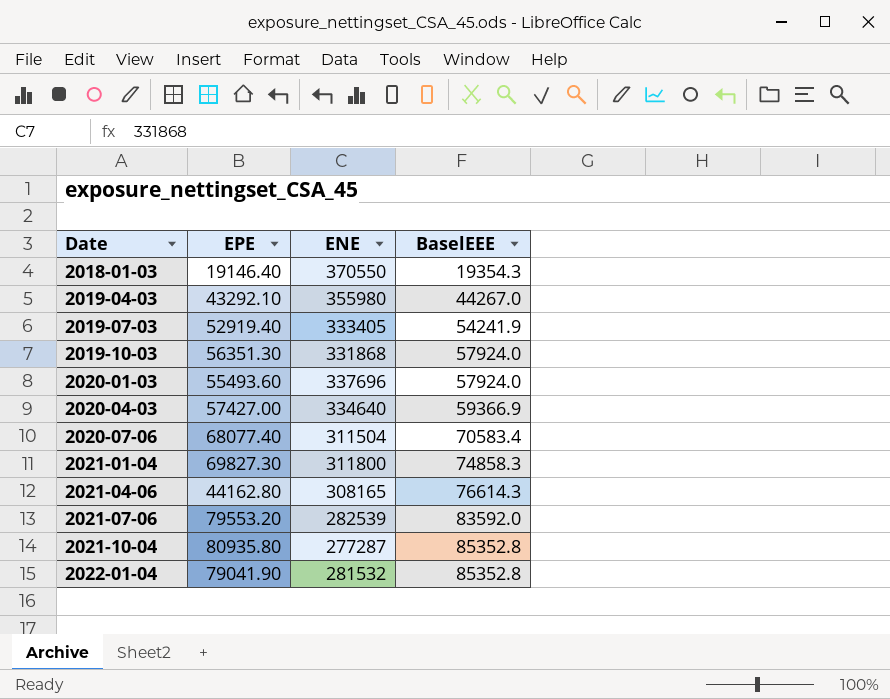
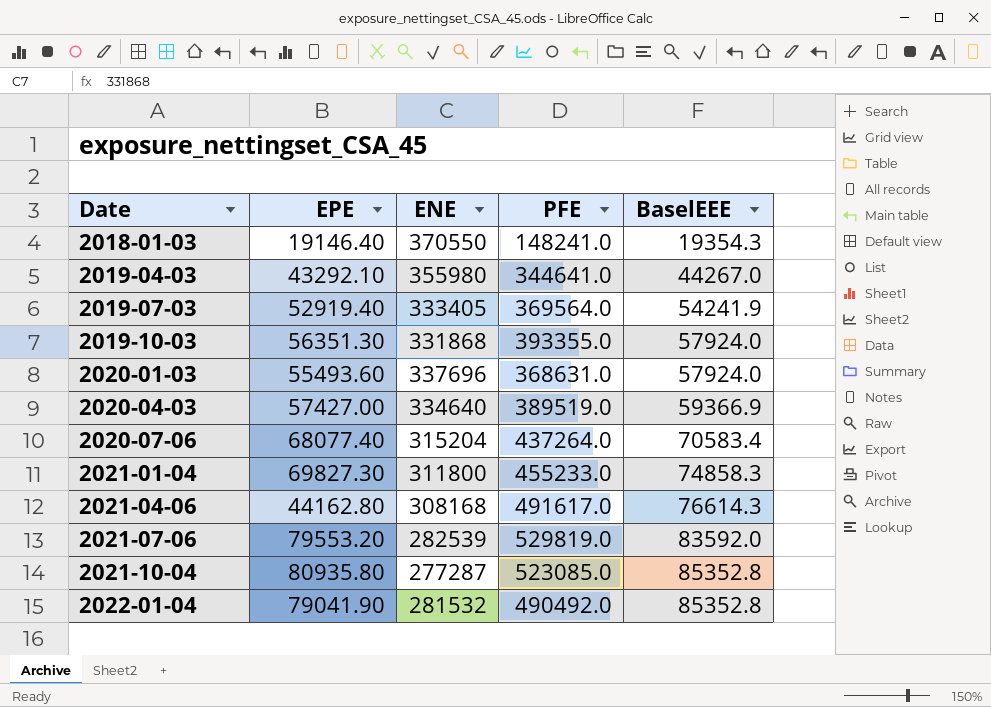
column PFE | position: none -> 4
2020-07-06 | ENE: 311504 -> 315204
2021-04-06 | ENE: 308165 -> 308168

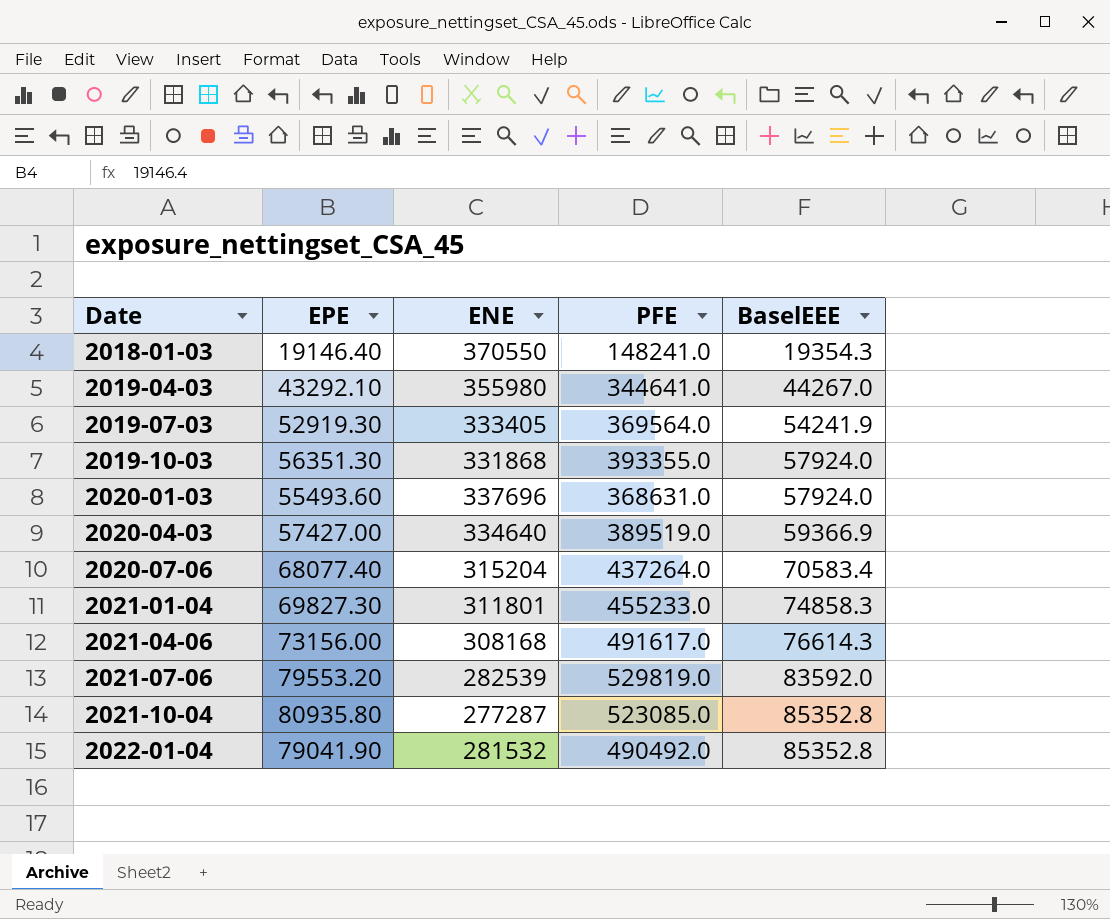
2019-07-03 | EPE: 52919.40 -> 52919.30
2021-01-04 | ENE: 311800 -> 311801
2021-04-06 | EPE: 44162.80 -> 73156.00

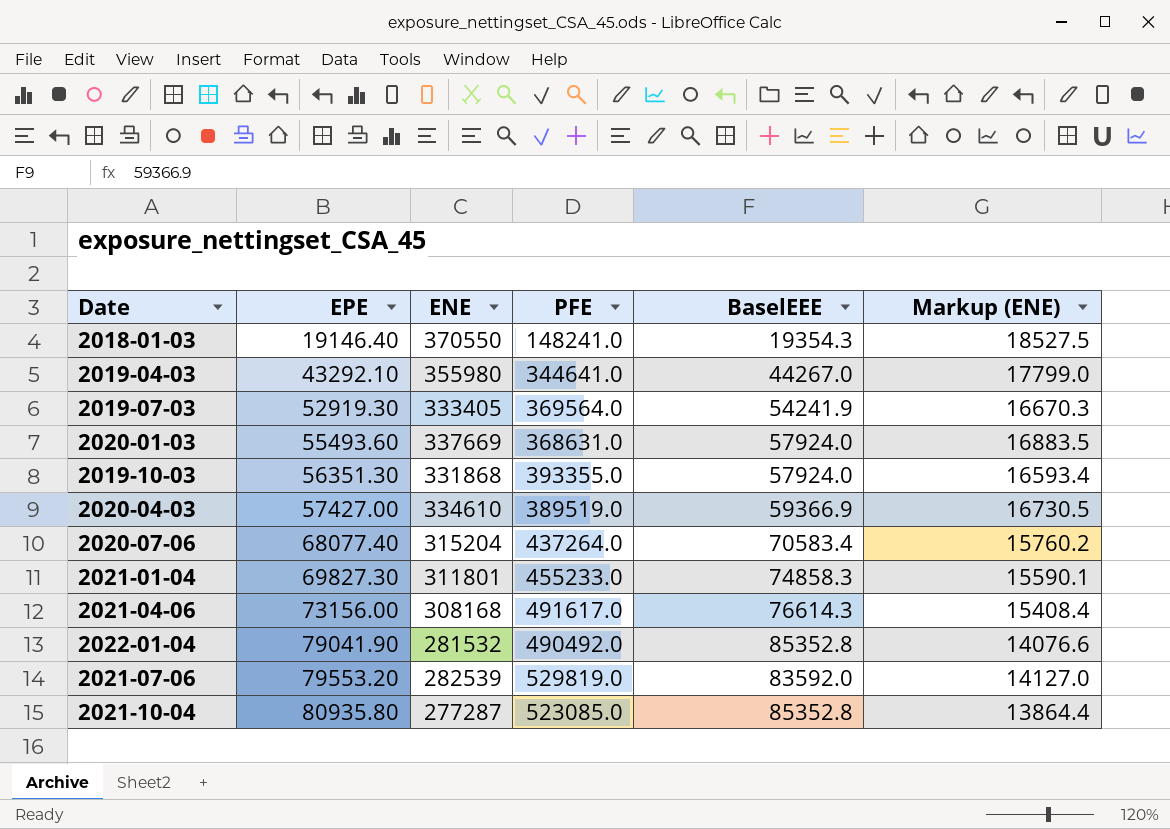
row order: Date ascending -> EPE ascending
column Markup (ENE) | formula: none -> [ENE] * 0.05
2020-01-03 | ENE: 337696 -> 337669
2020-04-03 | ENE: 334640 -> 334610

